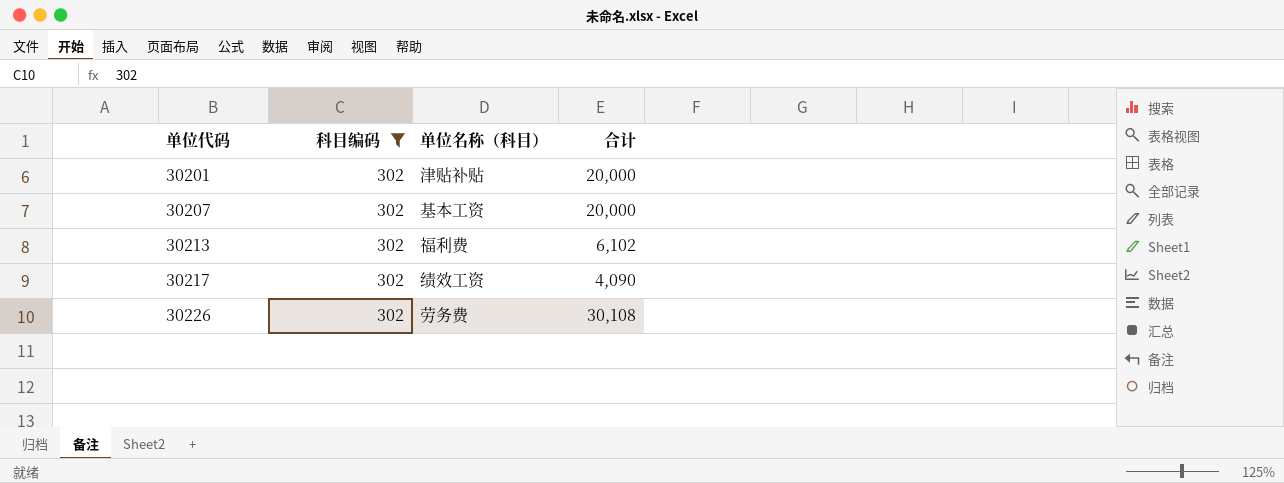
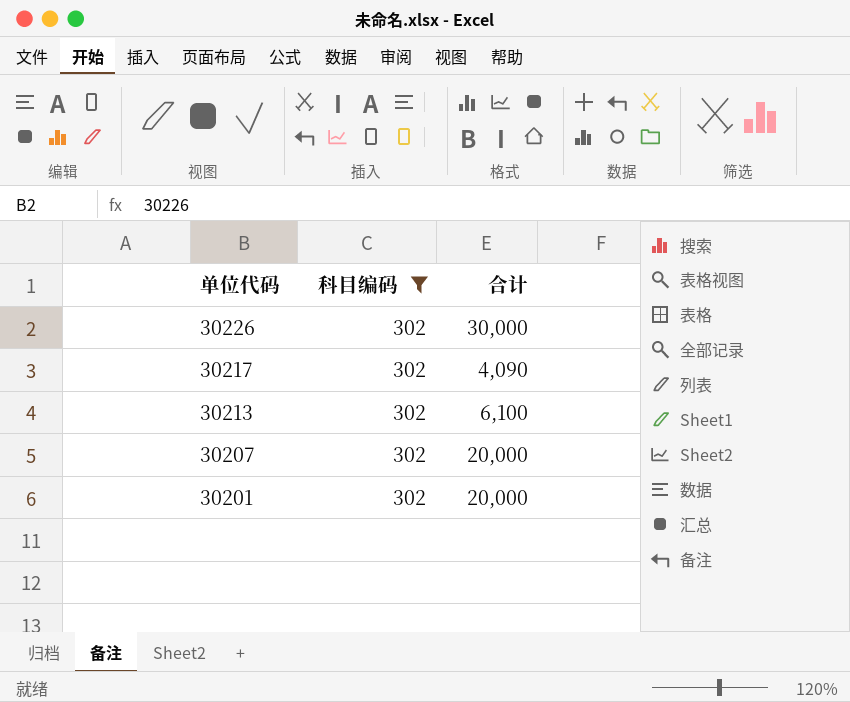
row order: 单位代码 ascending -> 单位代码 descending
column 单位名称（科目） | position: 3 -> none
30226 | 合计: 30,108 -> 30,000
30213 | 合计: 6,102 -> 6,100

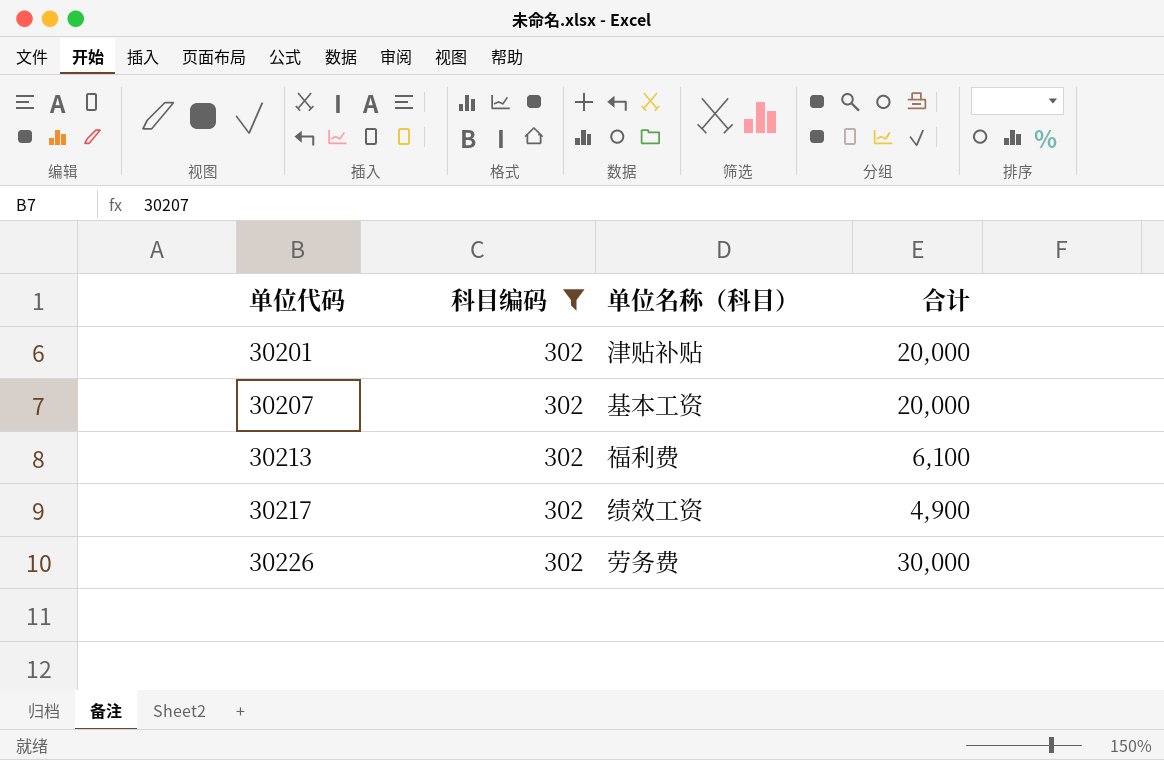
row order: 单位代码 descending -> 单位代码 ascending
column 单位名称（科目） | position: none -> 3
30217 | 合计: 4,090 -> 4,900

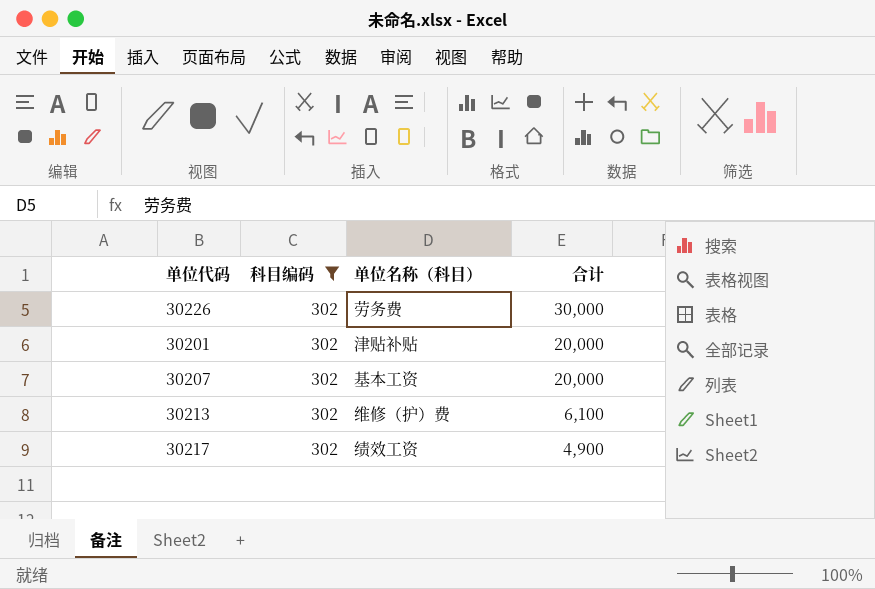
row order: 单位代码 ascending -> 合计 descending
30213 | 单位名称（科目）: 福利费 -> 维修（护）费

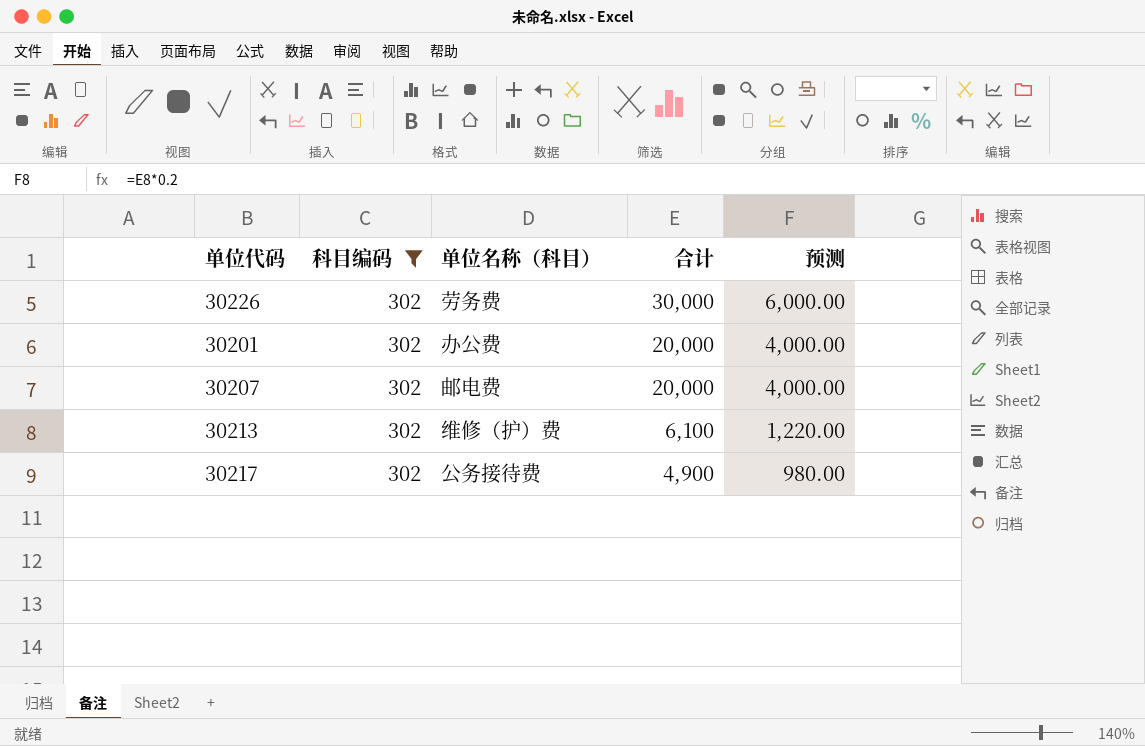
column 预测 | formula: none -> [合计] * 0.2
30201 | 单位名称（科目）: 津贴补贴 -> 办公费
30207 | 单位名称（科目）: 基本工资 -> 邮电费
30217 | 单位名称（科目）: 绩效工资 -> 公务接待费

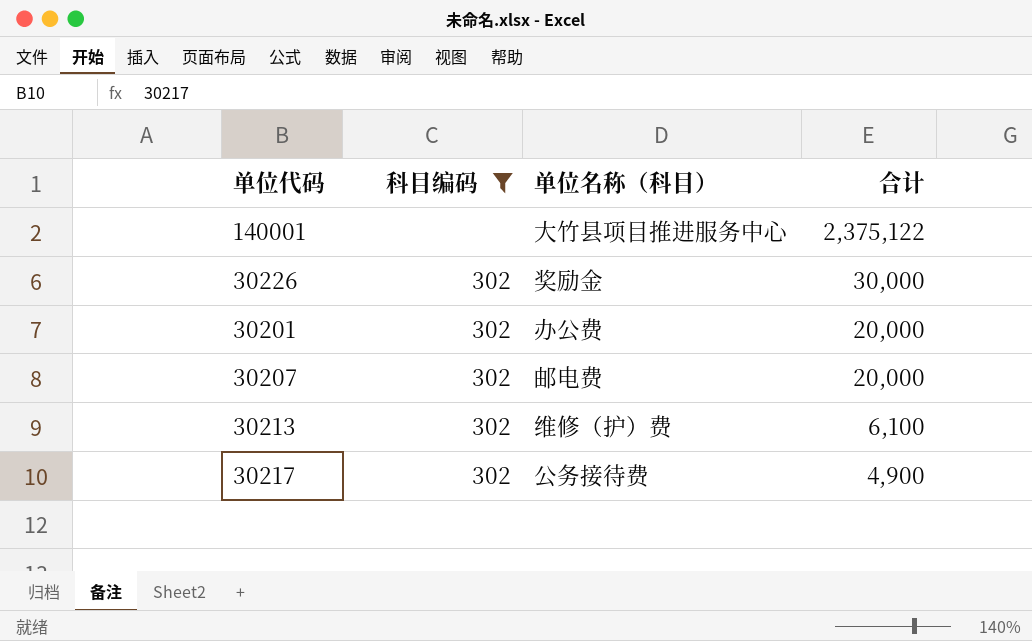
column 预测 | formula: [合计] * 0.2 -> none
row 140001: none -> none | 大竹县项目推进服务中心 | 2,375,122
30226 | 单位名称（科目）: 劳务费 -> 奖励金

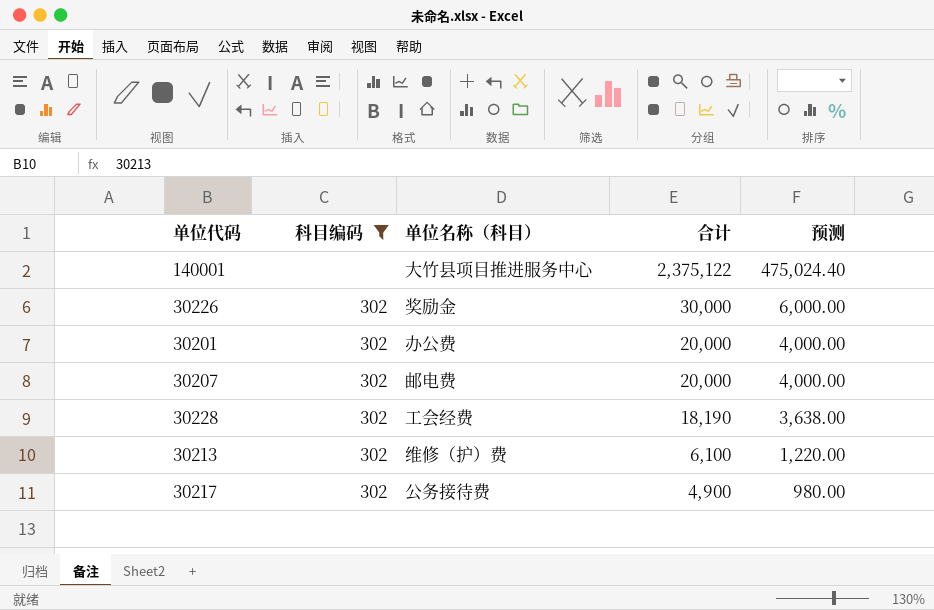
column 预测 | formula: none -> [合计] * 0.2
row 30228: none -> 302 | 工会经费 | 18,190 | 3,638.00

